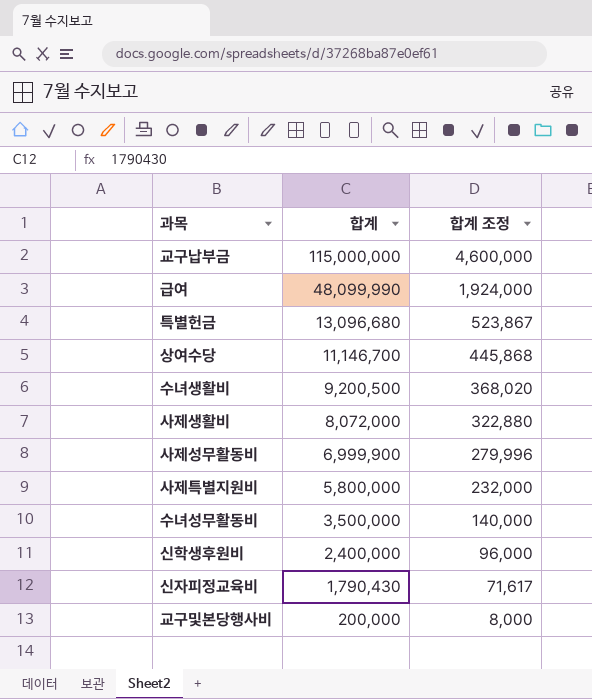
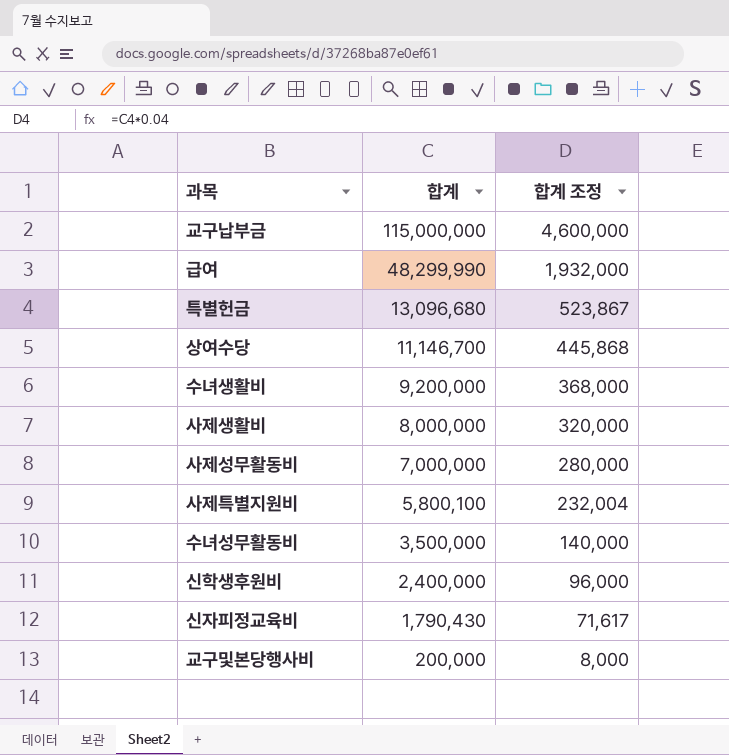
급여 | 합계: 48,099,990 -> 48,299,990
급여 | 합계 조정: 1,924,000 -> 1,932,000
수녀생활비 | 합계: 9,200,500 -> 9,200,000
수녀생활비 | 합계 조정: 368,020 -> 368,000
사제생활비 | 합계: 8,072,000 -> 8,000,000
사제생활비 | 합계 조정: 322,880 -> 320,000
사제성무활동비 | 합계: 6,999,900 -> 7,000,000
사제성무활동비 | 합계 조정: 279,996 -> 280,000
사제특별지원비 | 합계: 5,800,000 -> 5,800,100
사제특별지원비 | 합계 조정: 232,000 -> 232,004

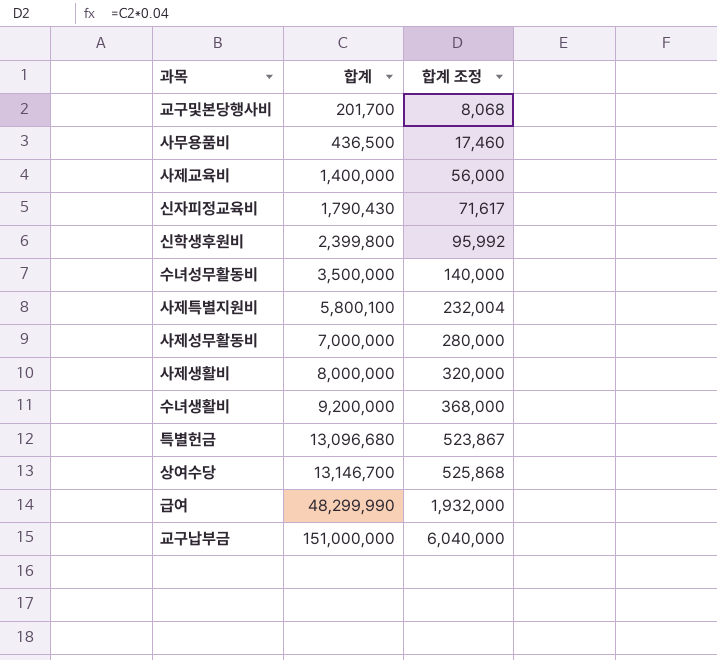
row order: 합계 descending -> 합계 ascending
교구및본당행사비 | 합계: 200,000 -> 201,700
교구및본당행사비 | 합계 조정: 8,000 -> 8,068
row 사무용품비: none -> 436,500 | 17,460
row 사제교육비: none -> 1,400,000 | 56,000
신학생후원비 | 합계: 2,400,000 -> 2,399,800
신학생후원비 | 합계 조정: 96,000 -> 95,992
상여수당 | 합계: 11,146,700 -> 13,146,700
상여수당 | 합계 조정: 445,868 -> 525,868
교구납부금 | 합계: 115,000,000 -> 151,000,000
교구납부금 | 합계 조정: 4,600,000 -> 6,040,000

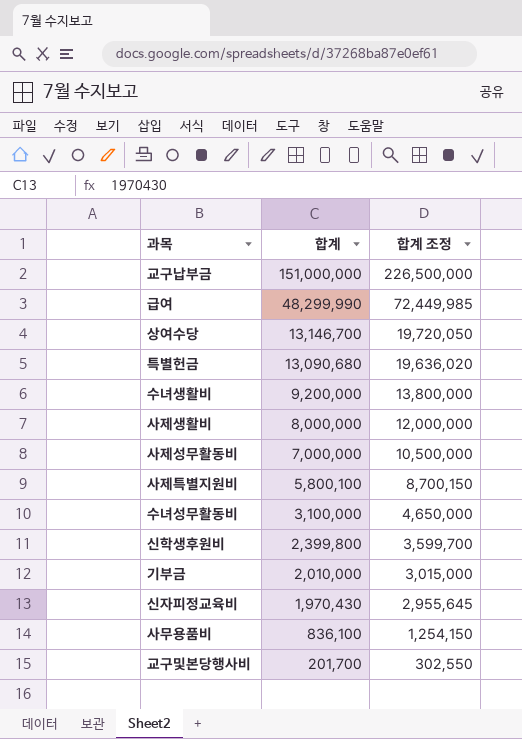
row order: 합계 ascending -> 합계 descending
column 합계 조정 | formula: [합계] * 0.04 -> [합계] * 1.5
row 사제교육비: 1,400,000 | 56,000 -> none
특별헌금 | 합계: 13,096,680 -> 13,090,680
수녀성무활동비 | 합계: 3,500,000 -> 3,100,000
row 기부금: none -> 2,010,000 | 3,015,000
신자피정교육비 | 합계: 1,790,430 -> 1,970,430
사무용품비 | 합계: 436,500 -> 836,100

